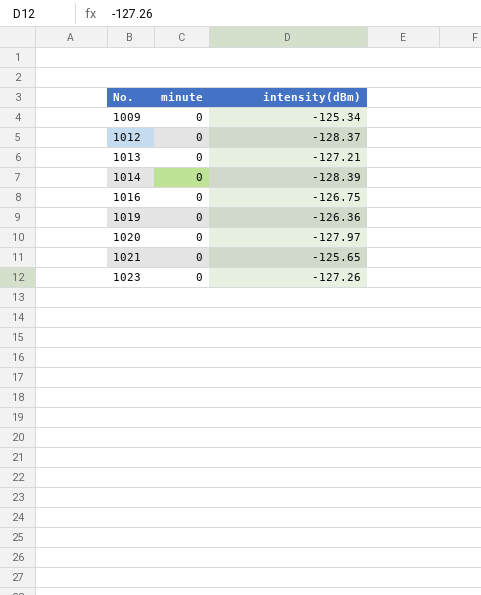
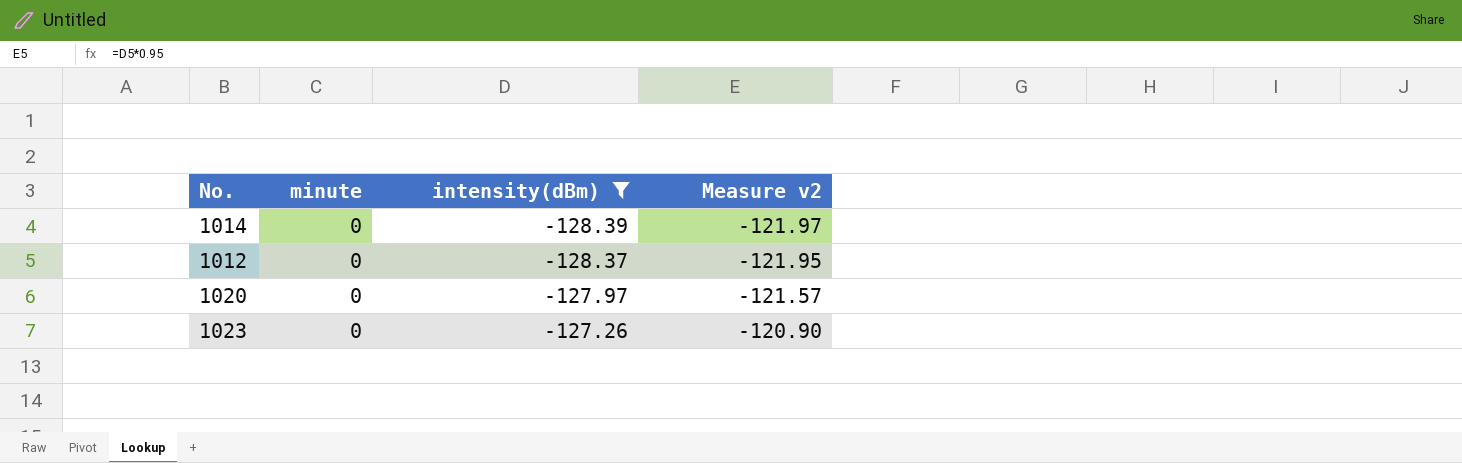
filter: none -> intensity(dBm) <= -127.26
row order: No. ascending -> intensity(dBm) ascending
column Measure v2 | formula: none -> [intensity(dBm)] * 0.95

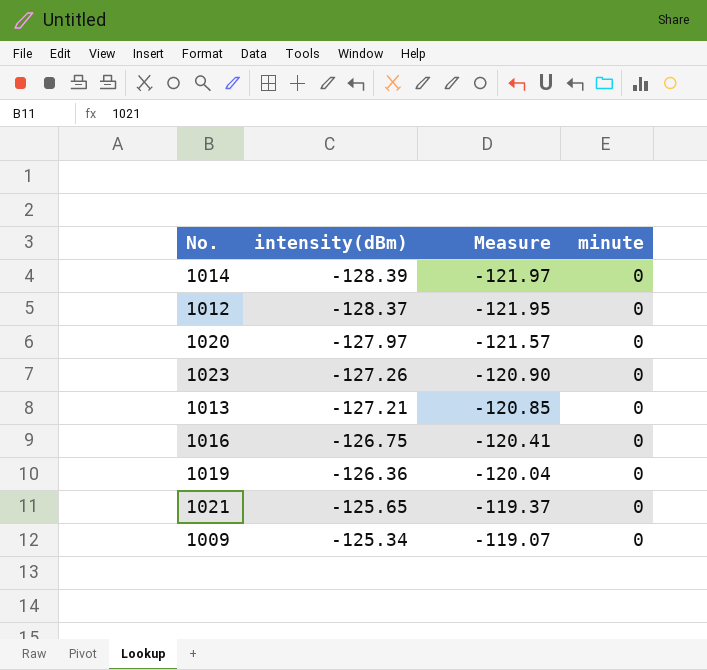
filter: intensity(dBm) <= -127.26 -> none
column name: Measure v2 -> Measure
column minute | position: 2 -> 4

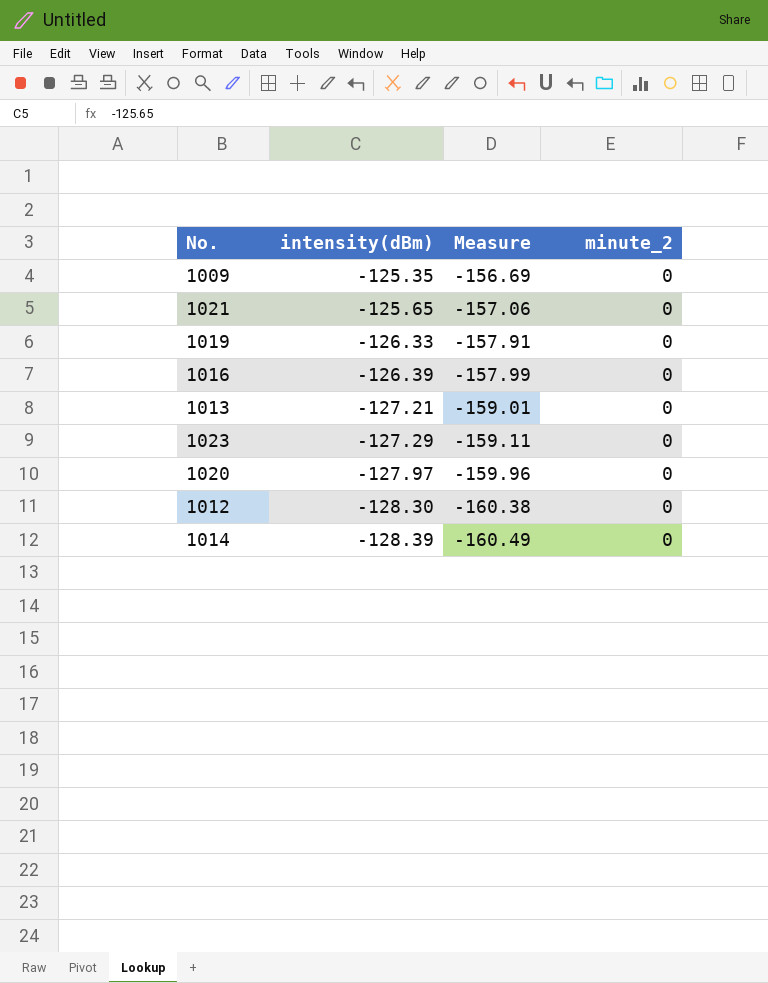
row order: intensity(dBm) ascending -> intensity(dBm) descending
column Measure | formula: [intensity(dBm)] * 0.95 -> [intensity(dBm)] * 1.25
column name: minute -> minute_2
1009 | intensity(dBm): -125.34 -> -125.35
1019 | intensity(dBm): -126.36 -> -126.33
1016 | intensity(dBm): -126.75 -> -126.39
1023 | intensity(dBm): -127.26 -> -127.29
1012 | intensity(dBm): -128.37 -> -128.30

